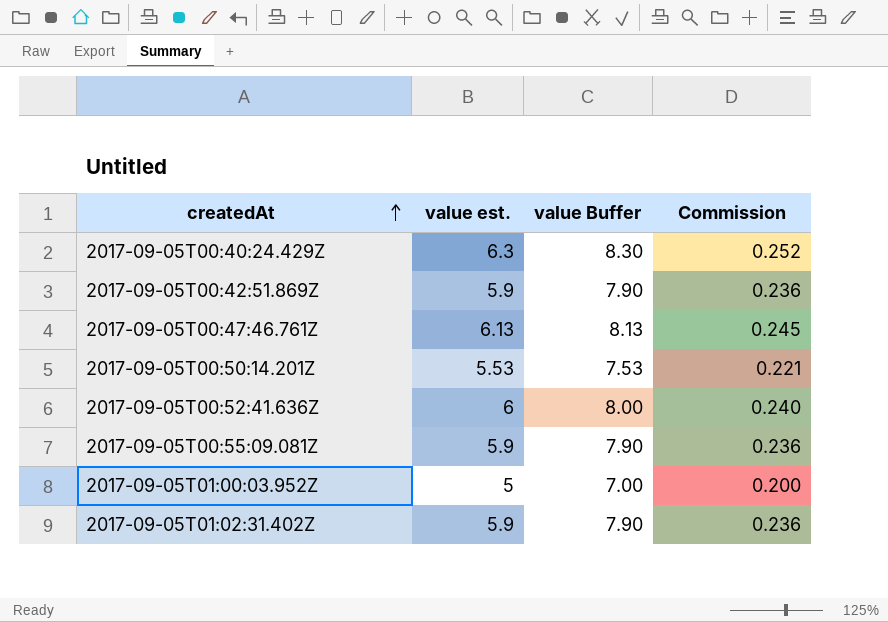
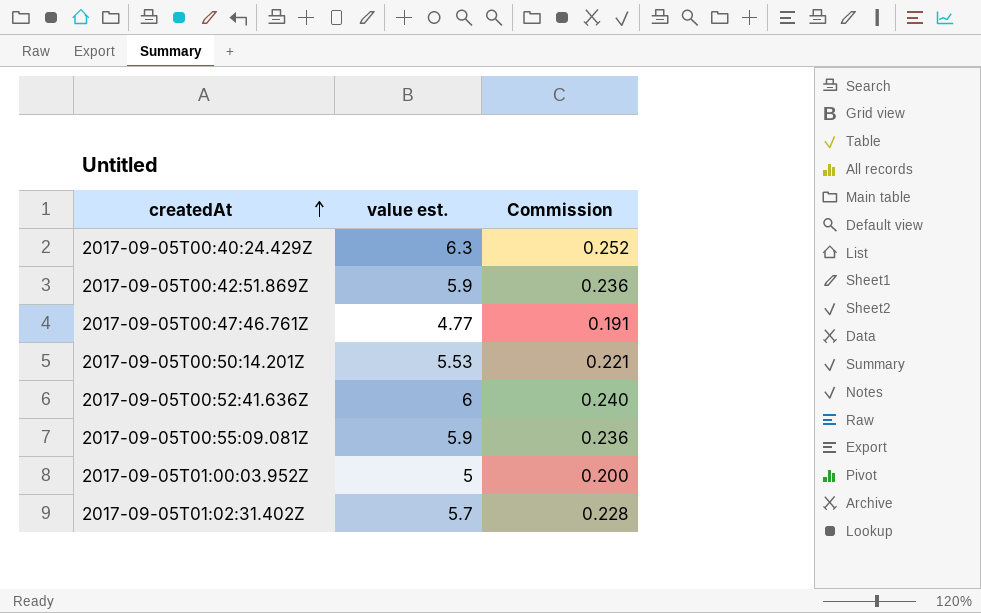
column value Buffer | formula: [value est.] + 2 -> none
2017-09-05T00:47:46.761Z | value est.: 6.13 -> 4.77
2017-09-05T00:47:46.761Z | Commission: 0.245 -> 0.191
2017-09-05T01:02:31.402Z | value est.: 5.9 -> 5.7
2017-09-05T01:02:31.402Z | Commission: 0.236 -> 0.228

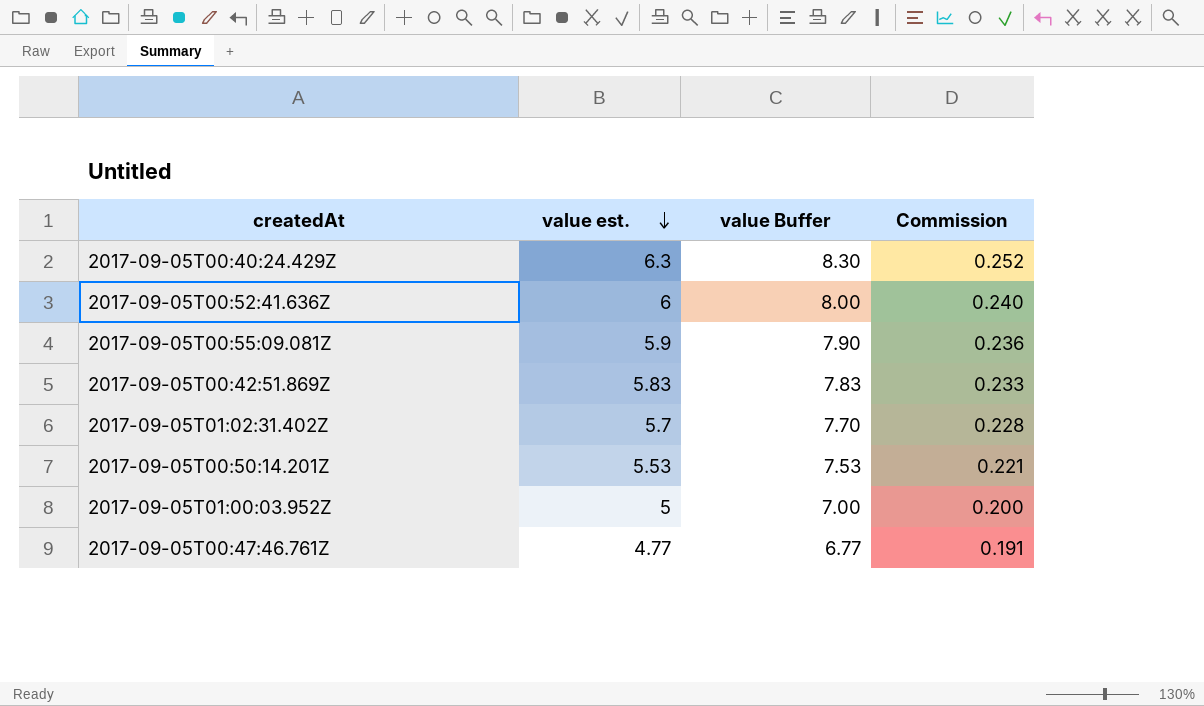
row order: createdAt ascending -> value est. descending
column value Buffer | formula: none -> [value est.] + 2
2017-09-05T00:42:51.869Z | value est.: 5.9 -> 5.83
2017-09-05T00:42:51.869Z | Commission: 0.236 -> 0.233

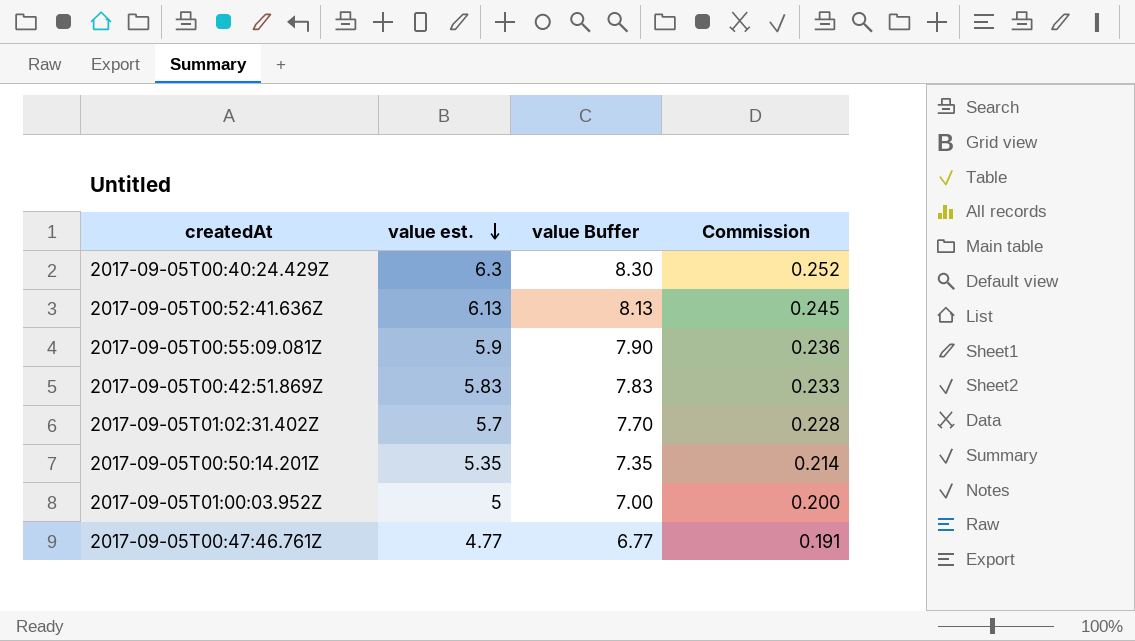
2017-09-05T00:52:41.636Z | value est.: 6 -> 6.13
2017-09-05T00:52:41.636Z | value Buffer: 8.00 -> 8.13
2017-09-05T00:52:41.636Z | Commission: 0.240 -> 0.245
2017-09-05T00:50:14.201Z | value est.: 5.53 -> 5.35
2017-09-05T00:50:14.201Z | value Buffer: 7.53 -> 7.35
2017-09-05T00:50:14.201Z | Commission: 0.221 -> 0.214

